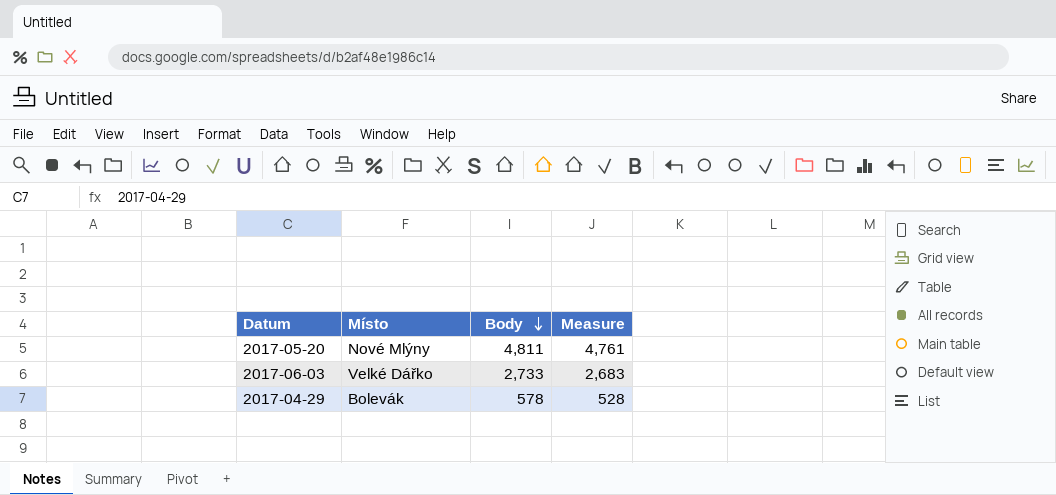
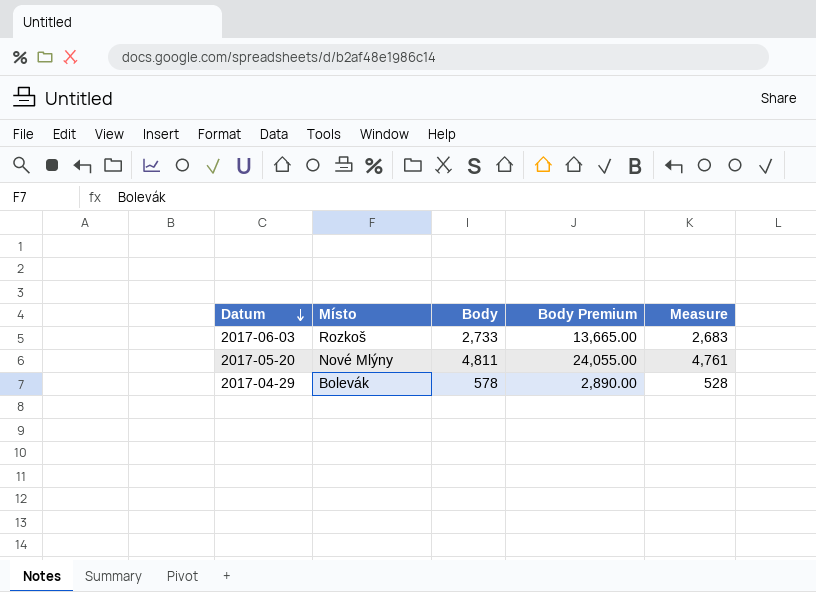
row order: Body descending -> Datum descending
column Body Premium | formula: none -> [Body] * 5
2017-06-03 | Místo: Velké Dářko -> Rozkoš

